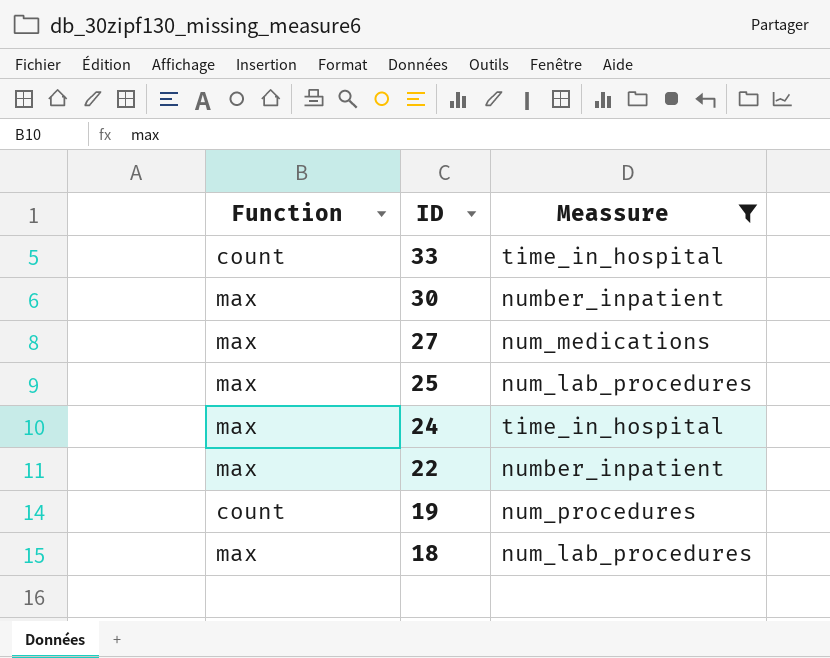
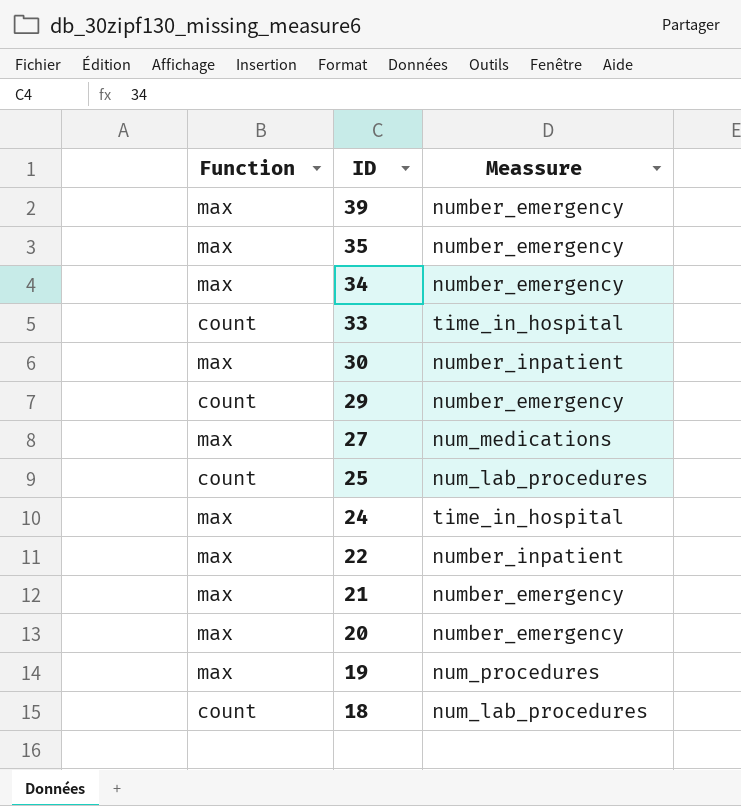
filter: Meassure != number_emergency -> none
25 | Function: max -> count
19 | Function: count -> max
18 | Function: max -> count

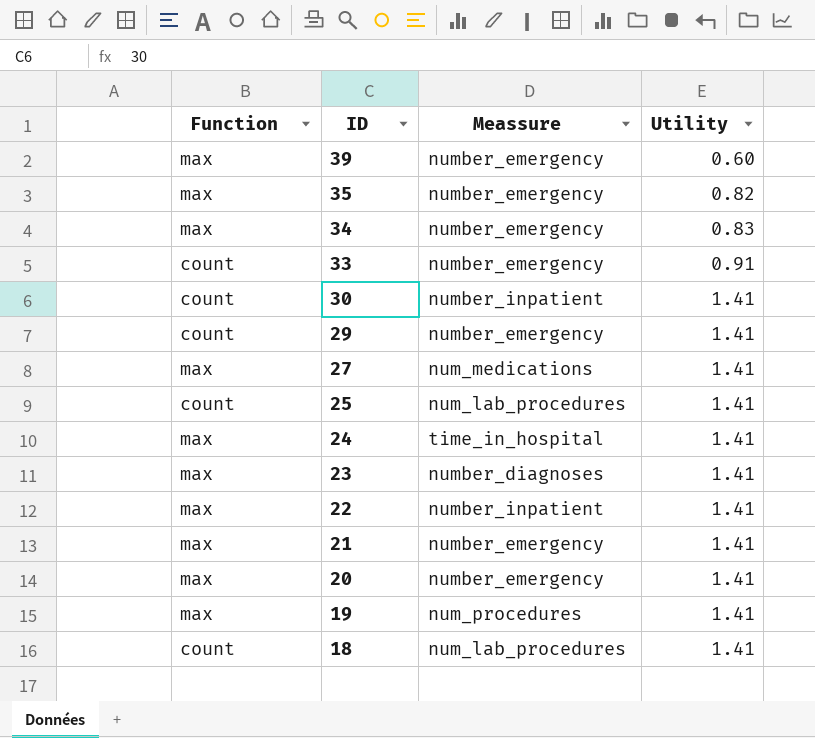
column Utility | position: none -> 4
33 | Meassure: time_in_hospital -> number_emergency
30 | Function: max -> count
row 23: none -> max | number_diagnoses | 1.41

